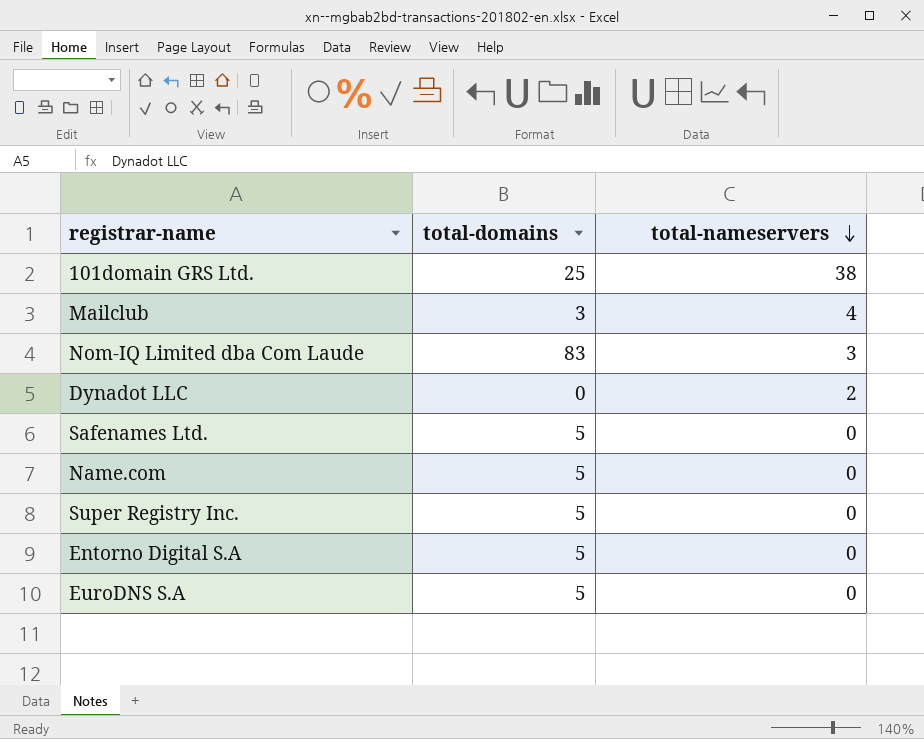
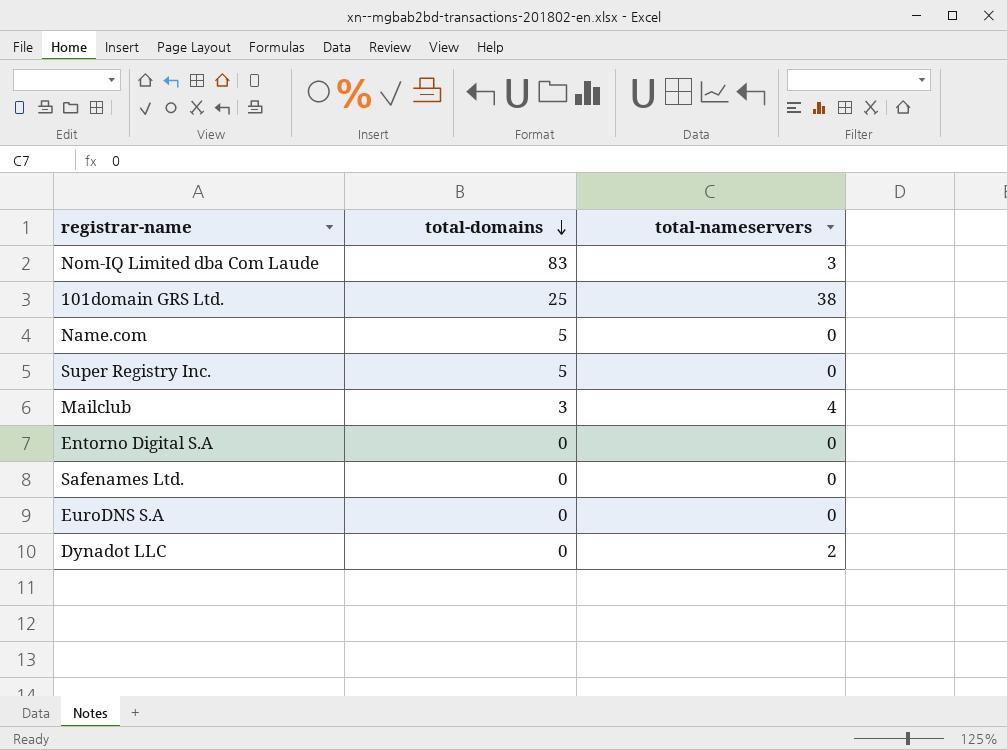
row order: total-nameservers descending -> total-domains descending
Entorno Digital S.A | total-domains: 5 -> 0
Safenames Ltd. | total-domains: 5 -> 0
EuroDNS S.A | total-domains: 5 -> 0

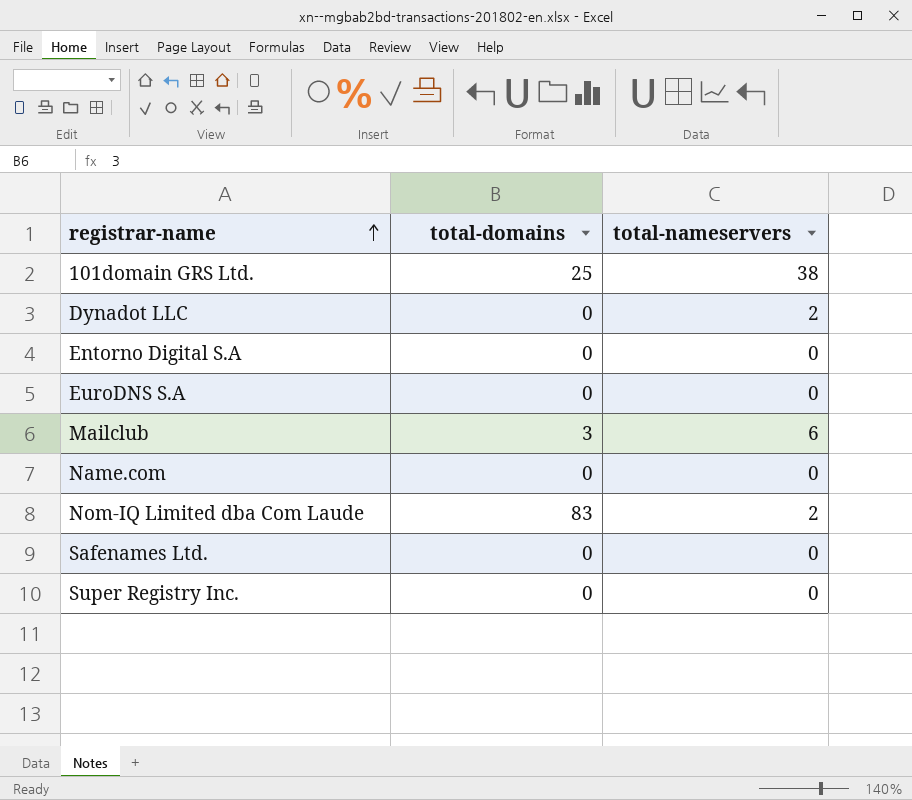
row order: total-domains descending -> registrar-name ascending
Mailclub | total-nameservers: 4 -> 6
Name.com | total-domains: 5 -> 0
Nom-IQ Limited dba Com Laude | total-nameservers: 3 -> 2
Super Registry Inc. | total-domains: 5 -> 0

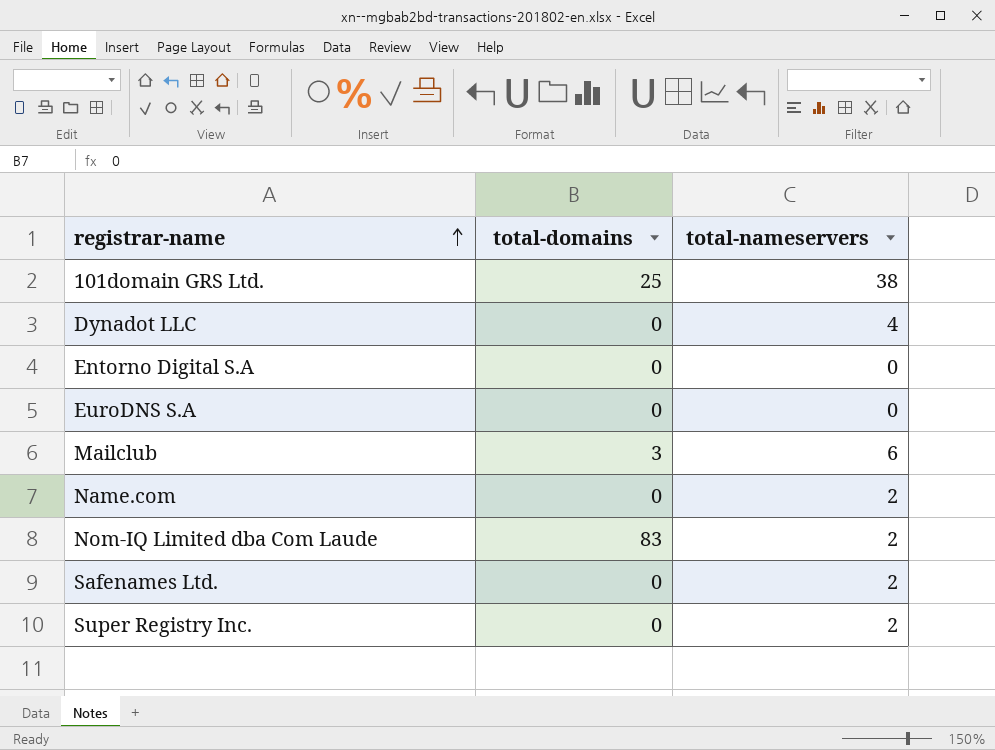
Dynadot LLC | total-nameservers: 2 -> 4
Name.com | total-nameservers: 0 -> 2
Safenames Ltd. | total-nameservers: 0 -> 2
Super Registry Inc. | total-nameservers: 0 -> 2

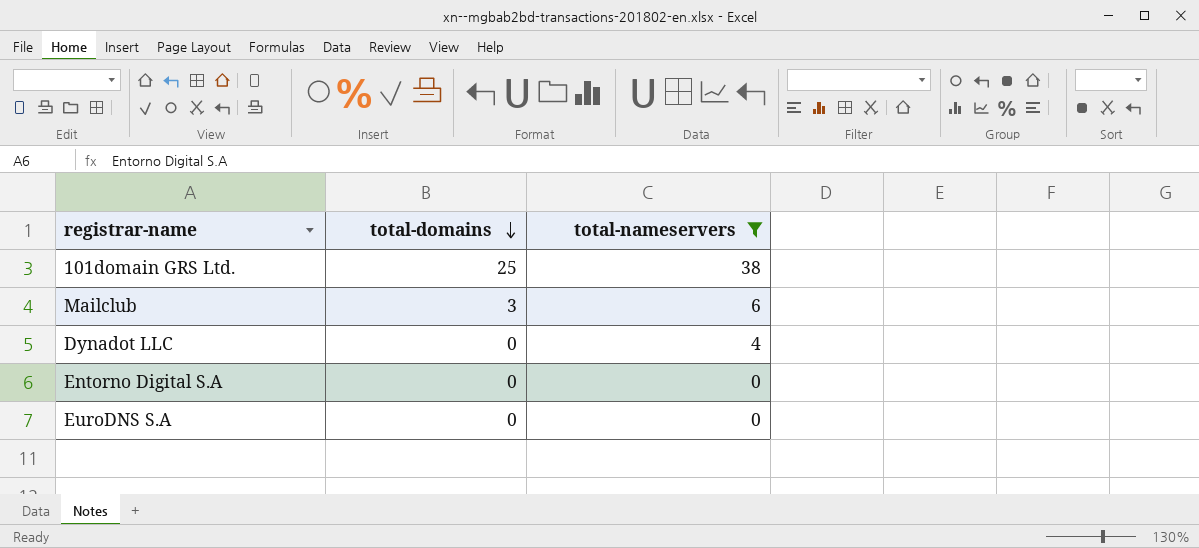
filter: none -> total-nameservers != 2
row order: registrar-name ascending -> total-domains descending

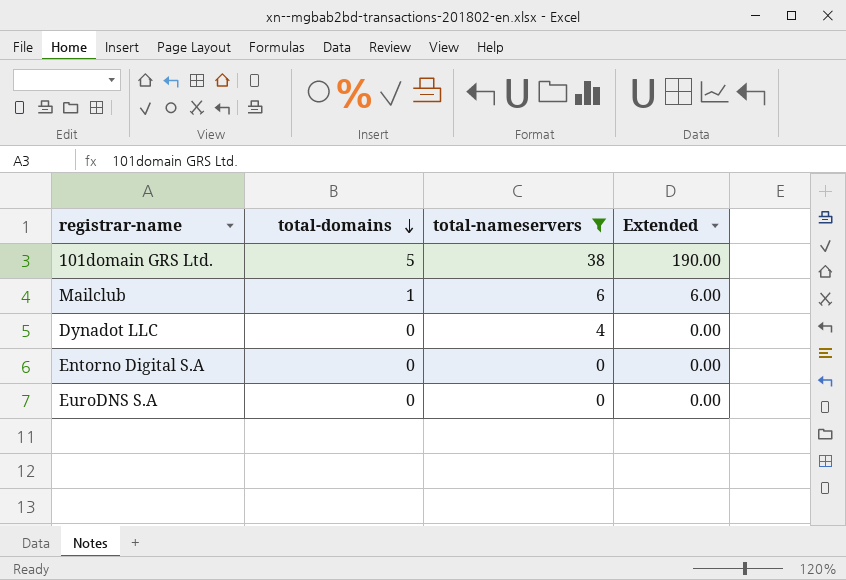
column Extended | formula: none -> [total-domains] * [total-nameservers]
101domain GRS Ltd. | total-domains: 25 -> 5
Mailclub | total-domains: 3 -> 1

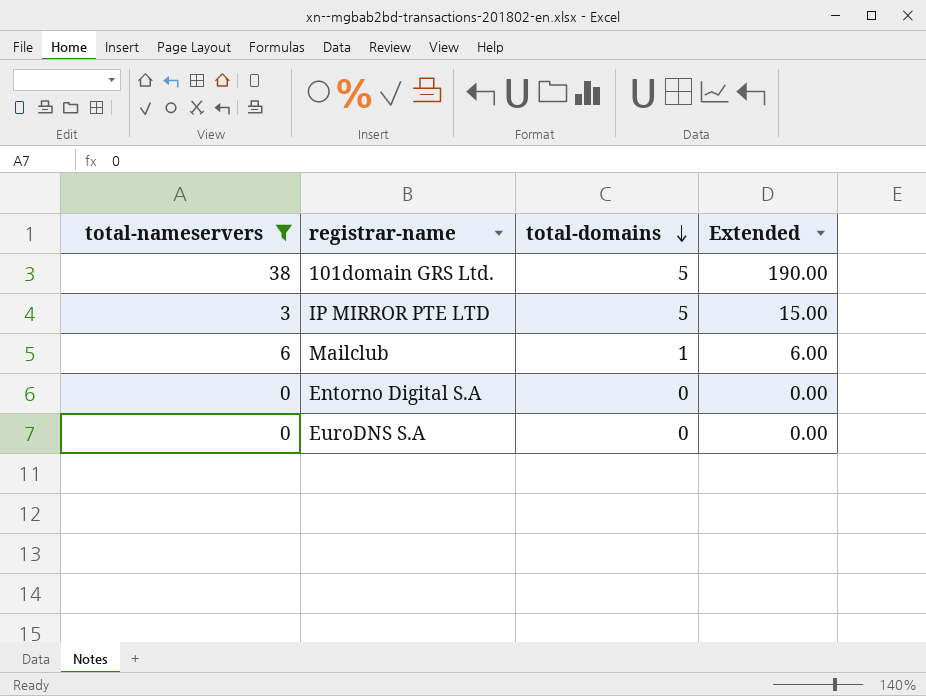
column total-nameservers | position: 3 -> 1
row Dynadot LLC: 0 | 4 | 0.00 -> none
row IP MIRROR PTE LTD: none -> 3 | 5 | 15.00

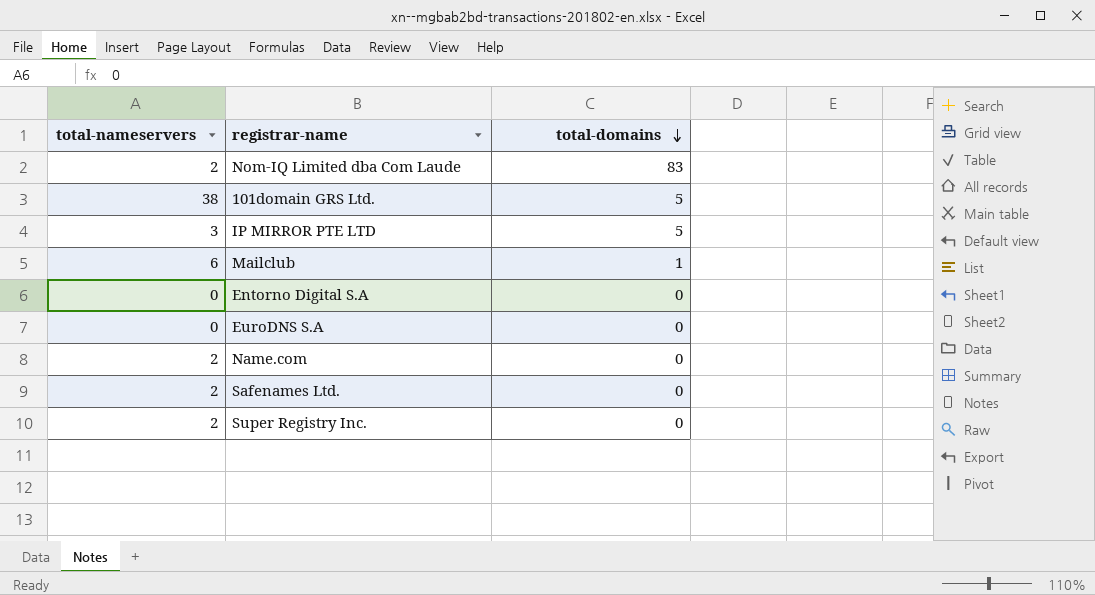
filter: total-nameservers != 2 -> none
column Extended | formula: [total-nameservers] * [total-domains] -> none

